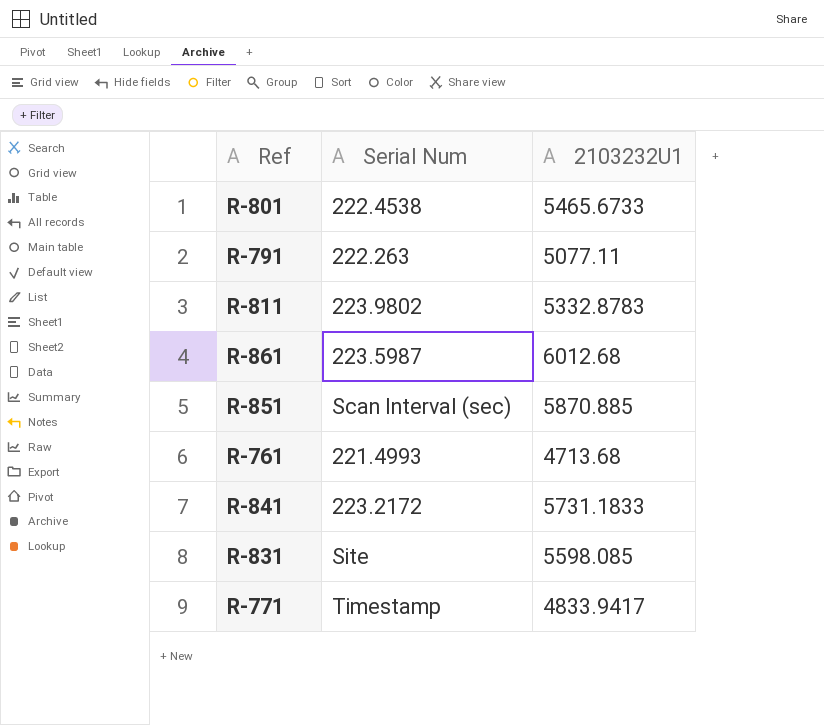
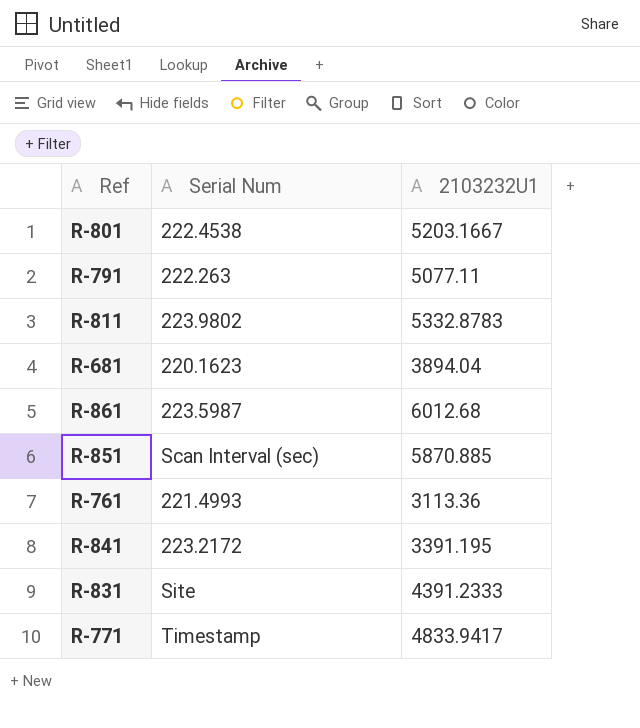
R-801 | 2103232U1: 5465.6733 -> 5203.1667
row R-681: none -> 220.1623 | 3894.04
R-761 | 2103232U1: 4713.68 -> 3113.36
R-841 | 2103232U1: 5731.1833 -> 3391.195
R-831 | 2103232U1: 5598.085 -> 4391.2333

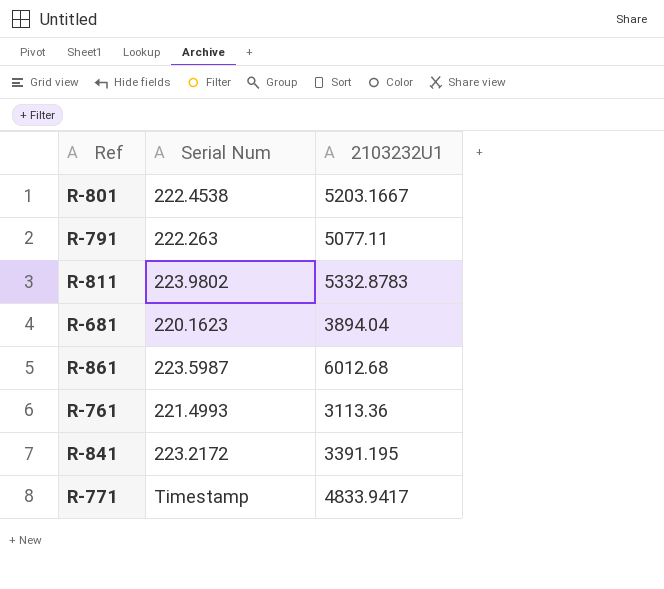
row R-851: Scan Interval (sec) | 5870.885 -> none
row R-831: Site | 4391.2333 -> none

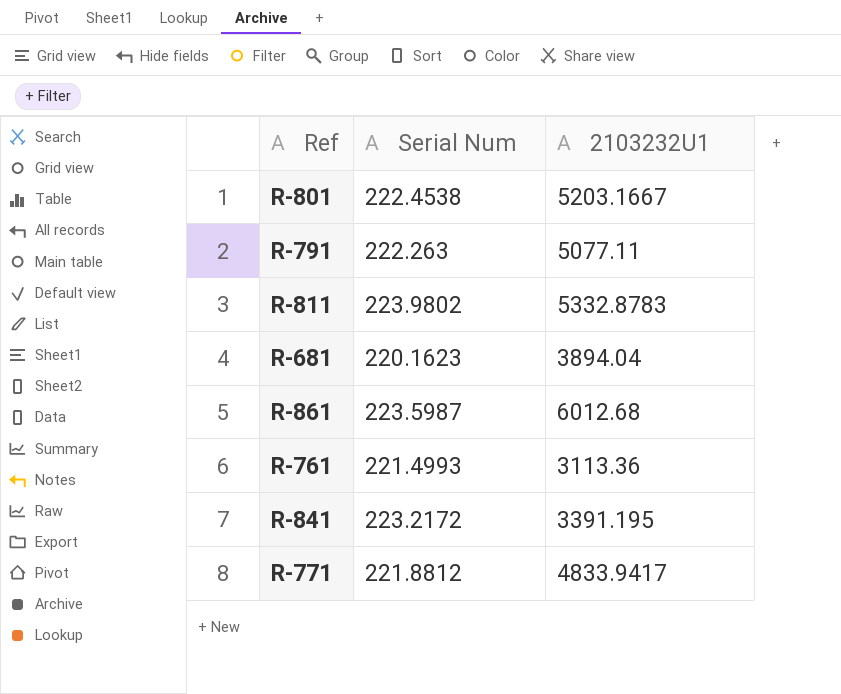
R-771 | Serial Num: Timestamp -> 221.8812

